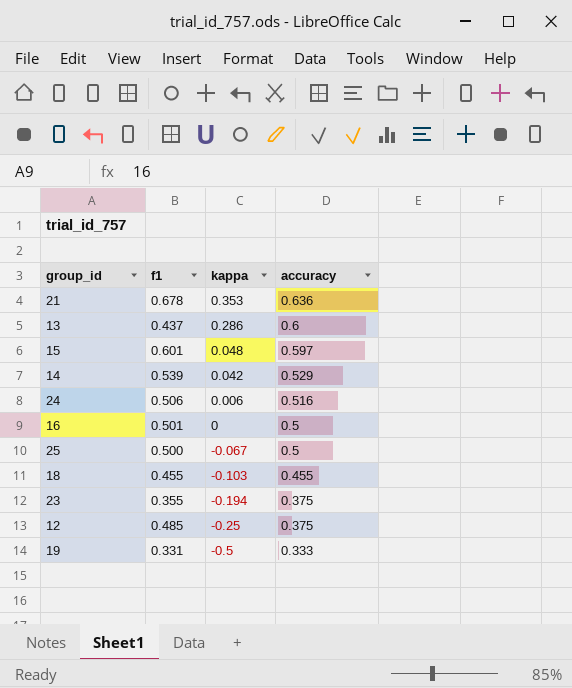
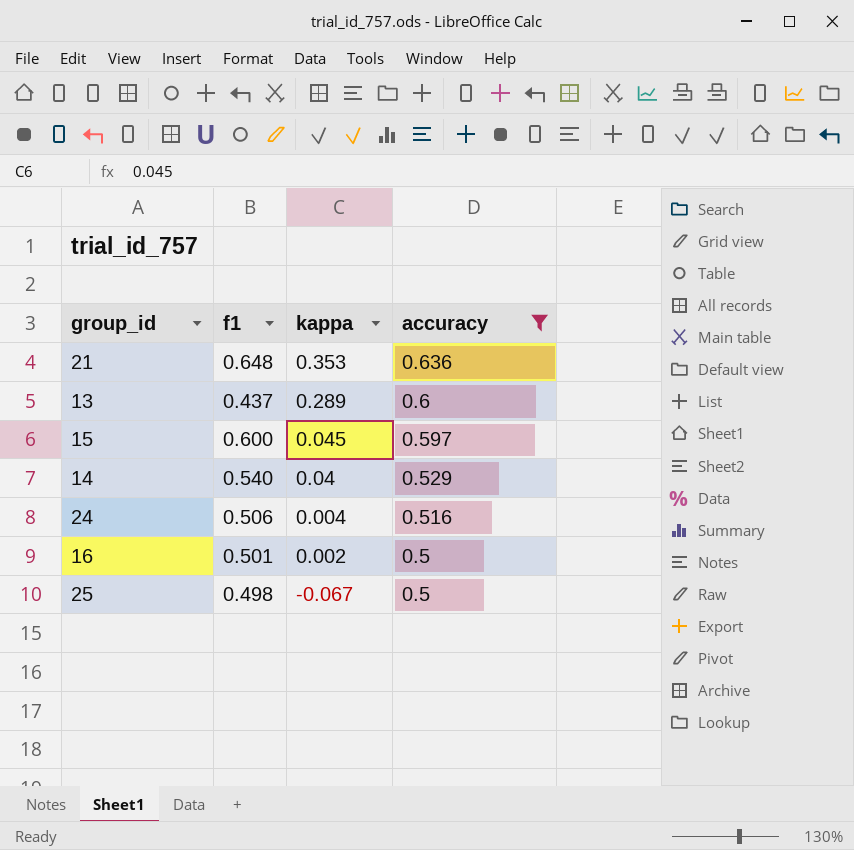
filter: none -> accuracy >= 0.5
21 | f1: 0.678 -> 0.648
13 | kappa: 0.286 -> 0.289
15 | f1: 0.601 -> 0.600
15 | kappa: 0.048 -> 0.045
14 | f1: 0.539 -> 0.540
14 | kappa: 0.042 -> 0.04
24 | kappa: 0.006 -> 0.004
16 | kappa: 0 -> 0.002
25 | f1: 0.500 -> 0.498

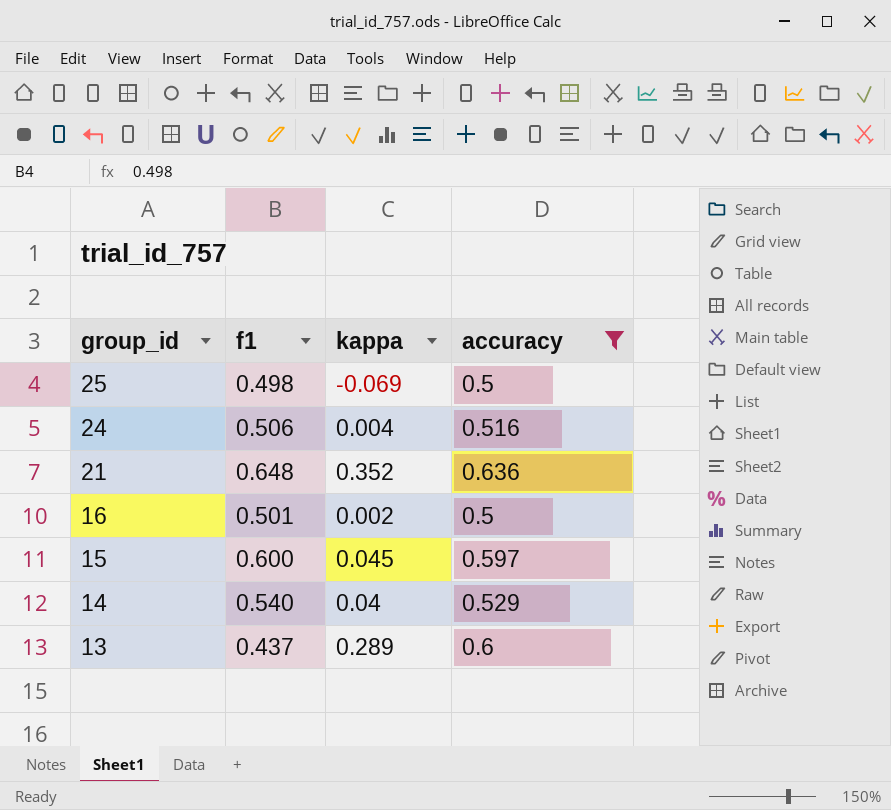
row order: kappa descending -> group_id descending
25 | kappa: -0.067 -> -0.069
21 | kappa: 0.353 -> 0.352

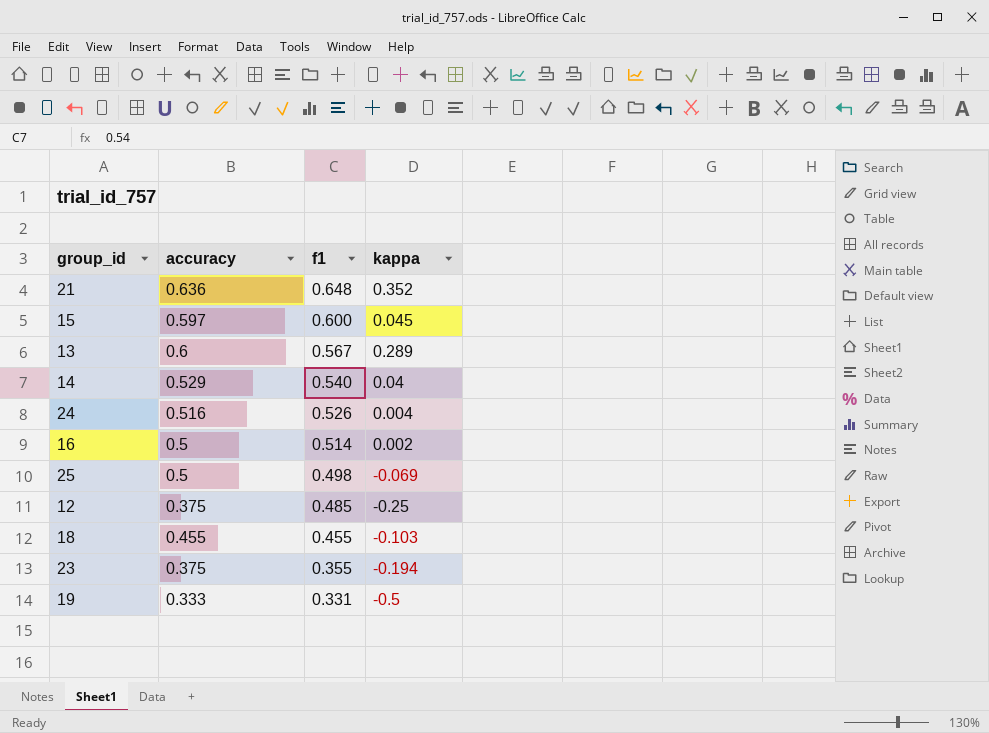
filter: accuracy >= 0.5 -> none
row order: group_id descending -> f1 descending
column accuracy | position: 4 -> 2
13 | f1: 0.437 -> 0.567
24 | f1: 0.506 -> 0.526
16 | f1: 0.501 -> 0.514

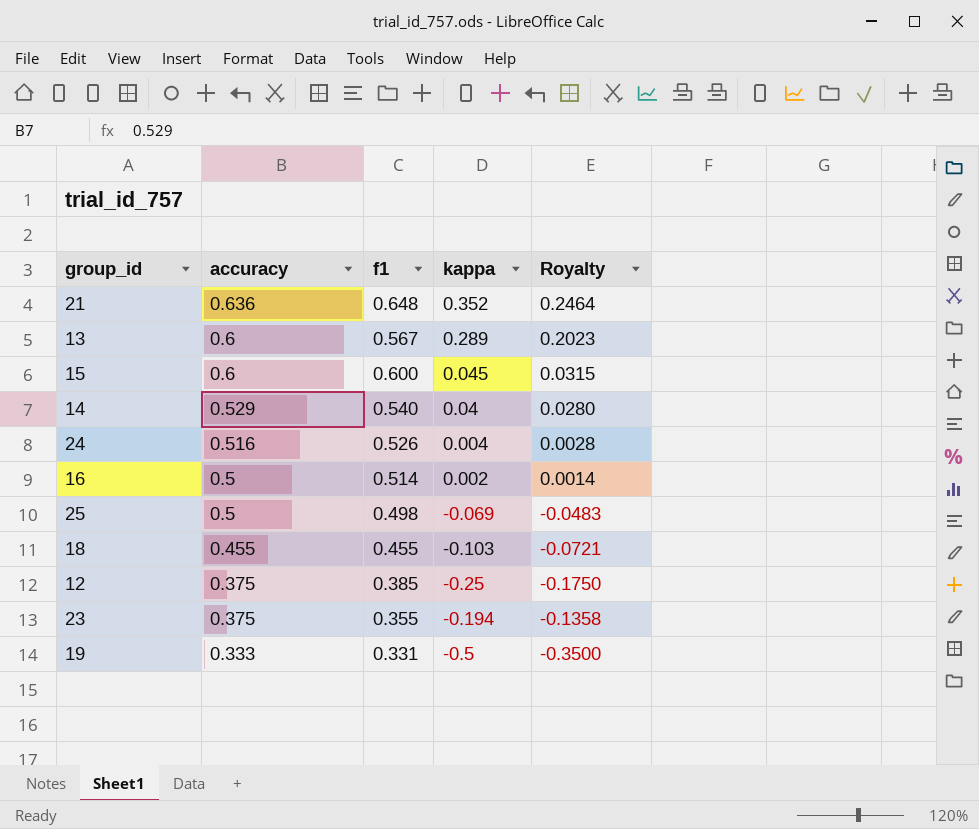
row order: f1 descending -> accuracy descending
column Royalty | formula: none -> [kappa] * 0.7
15 | accuracy: 0.597 -> 0.6
12 | f1: 0.485 -> 0.385

